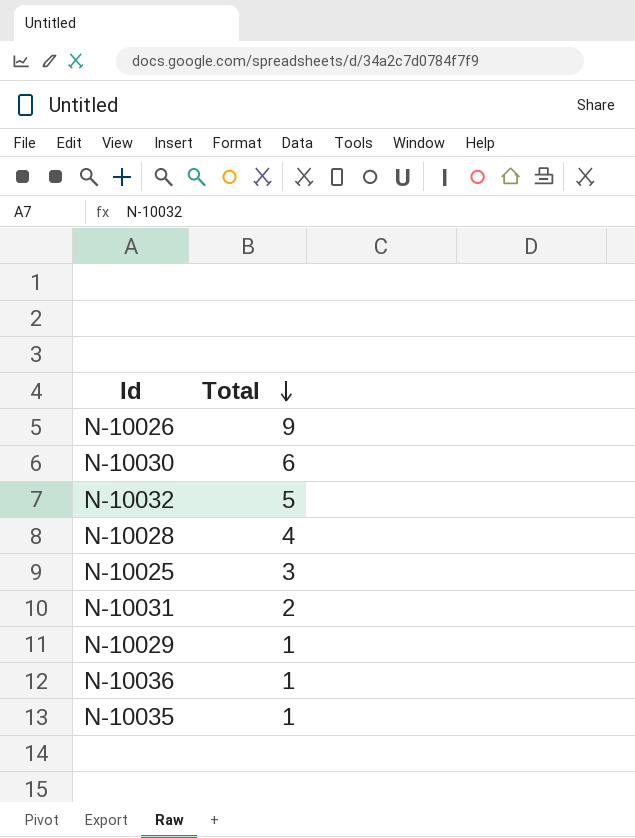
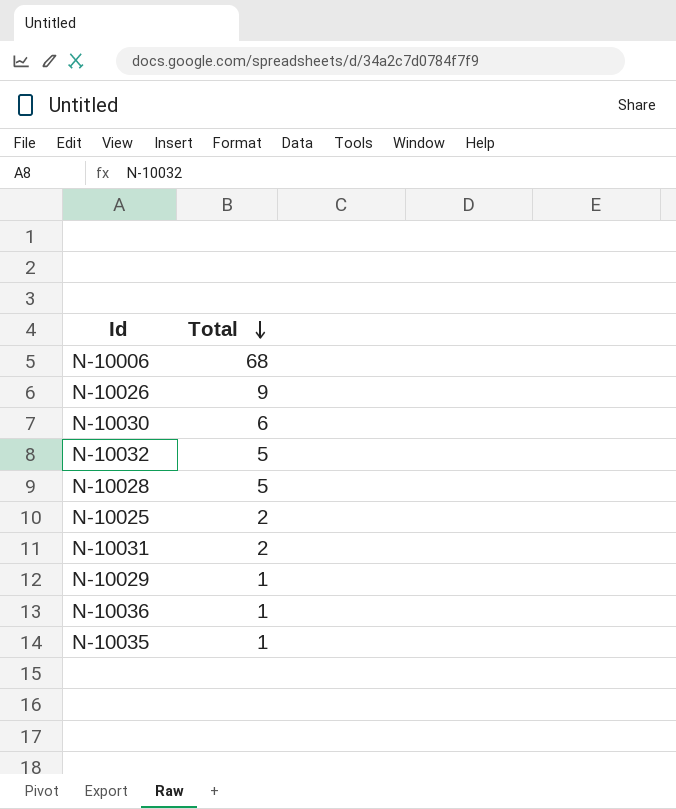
row N-10006: none -> 68
N-10028 | Total: 4 -> 5
N-10025 | Total: 3 -> 2

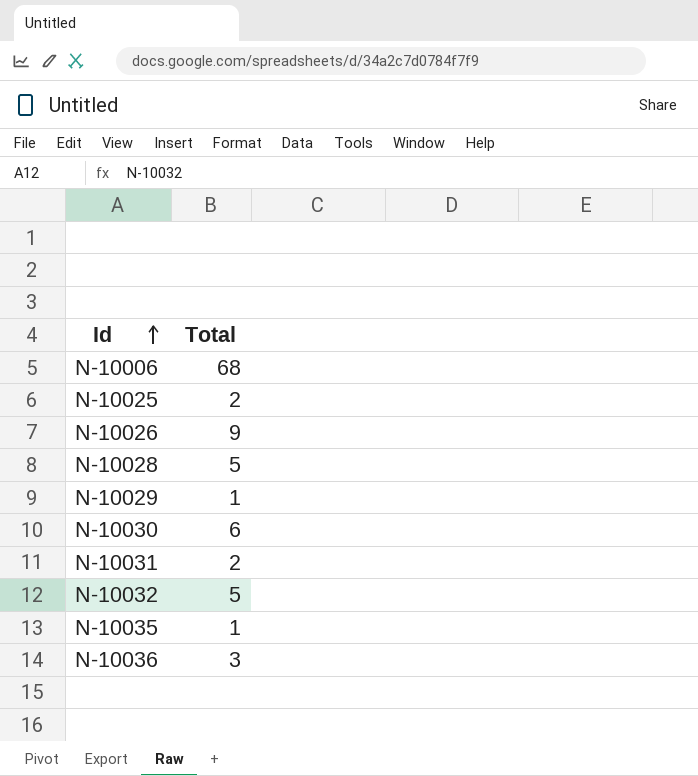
row order: Total descending -> Id ascending
N-10036 | Total: 1 -> 3

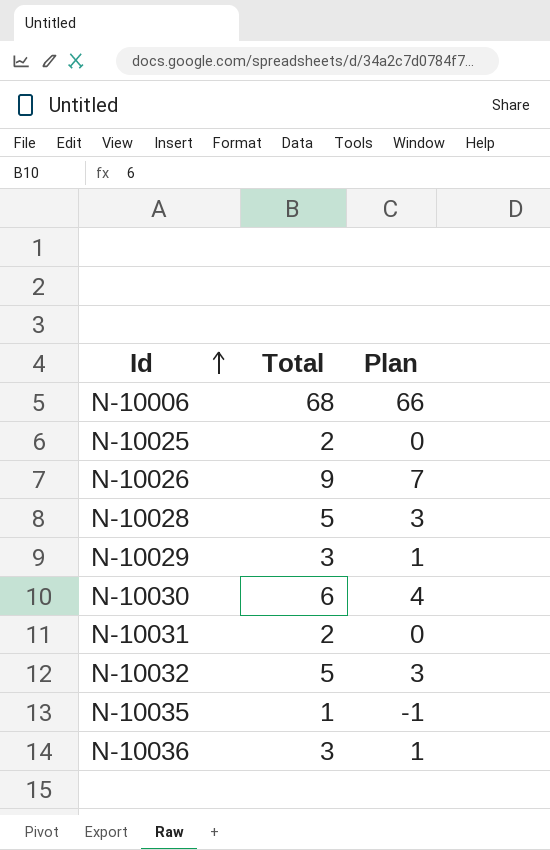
column Plan | formula: none -> [Total] - 2
N-10029 | Total: 1 -> 3

